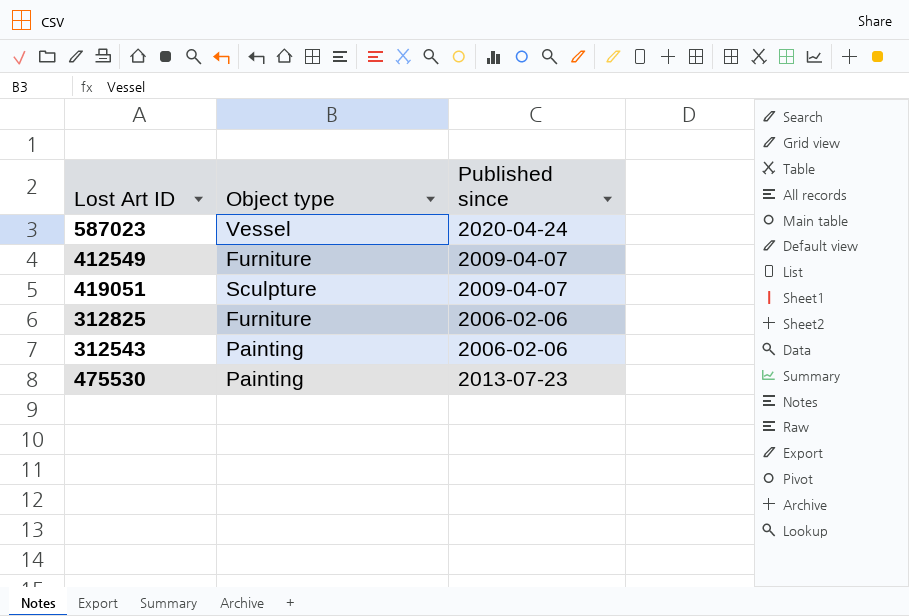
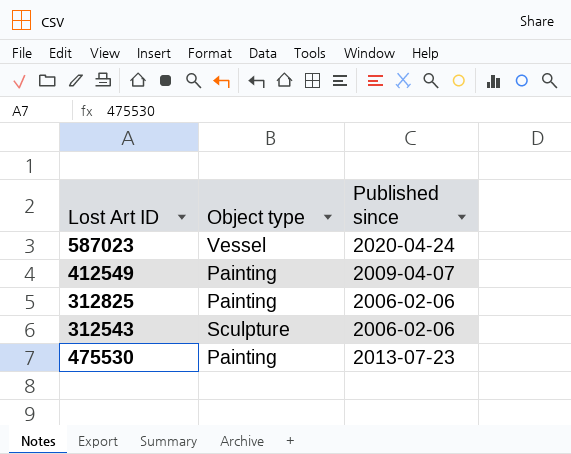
row 419051: Sculpture | 2009-04-07 -> none
412549 | Object type: Furniture -> Painting
312825 | Object type: Furniture -> Painting
312543 | Object type: Painting -> Sculpture

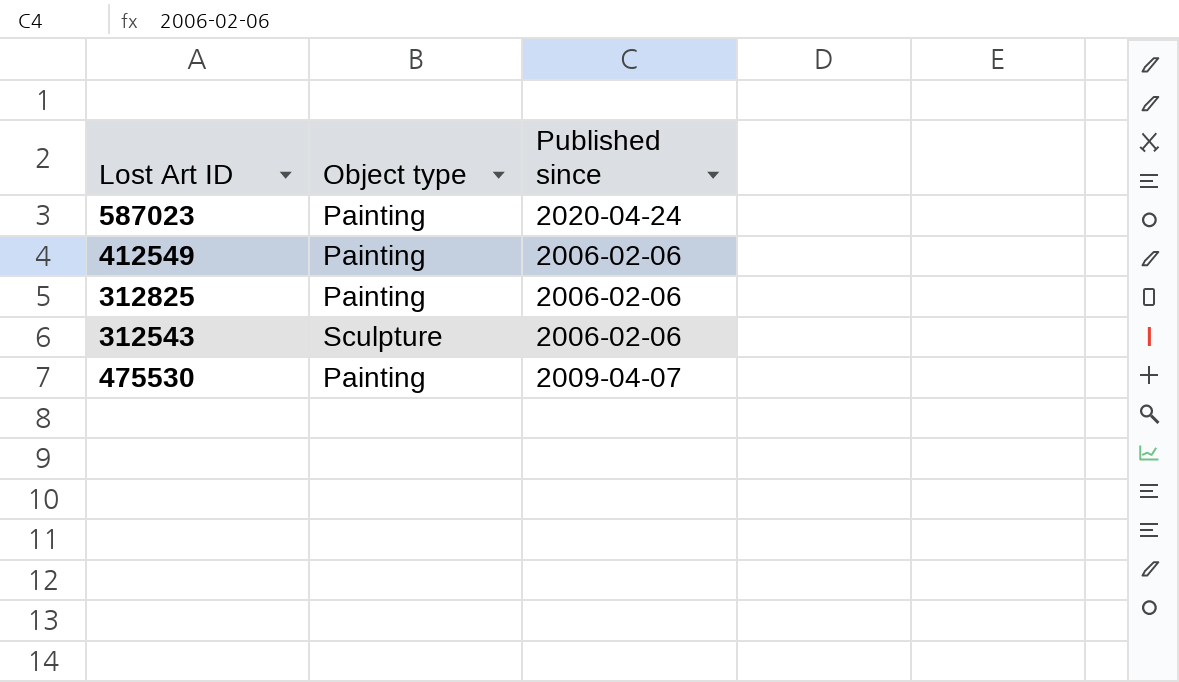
587023 | Object type: Vessel -> Painting
412549 | Published since: 2009-04-07 -> 2006-02-06
475530 | Published since: 2013-07-23 -> 2009-04-07

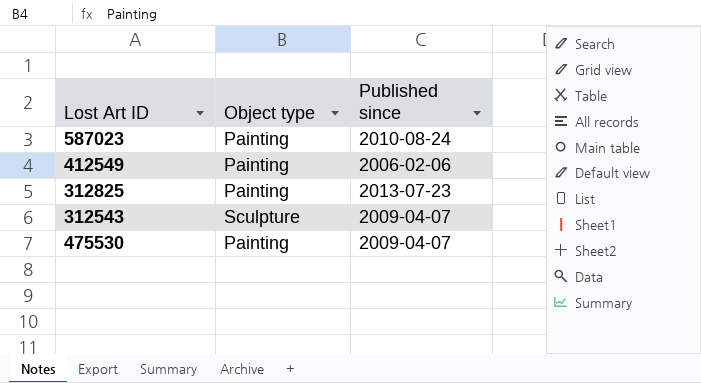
587023 | Published since: 2020-04-24 -> 2010-08-24
312825 | Published since: 2006-02-06 -> 2013-07-23
312543 | Published since: 2006-02-06 -> 2009-04-07

